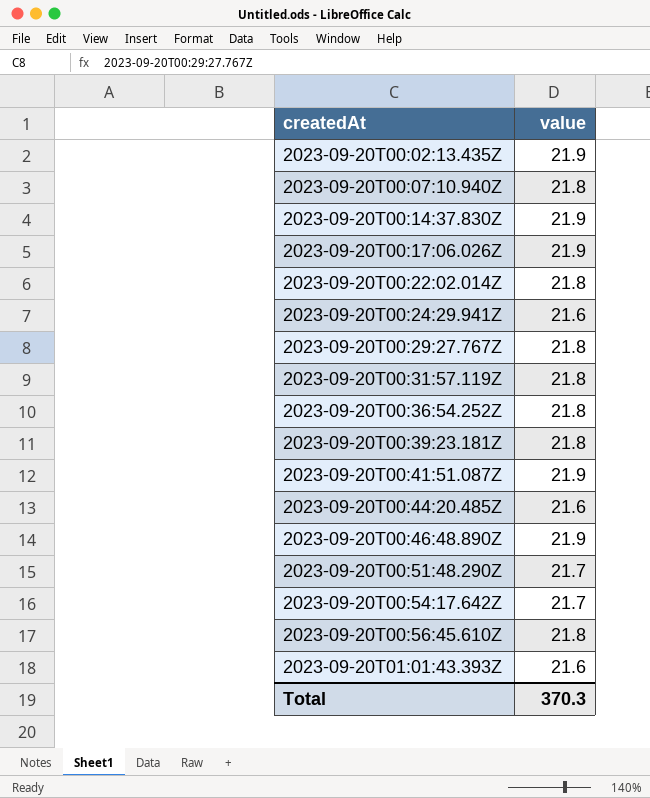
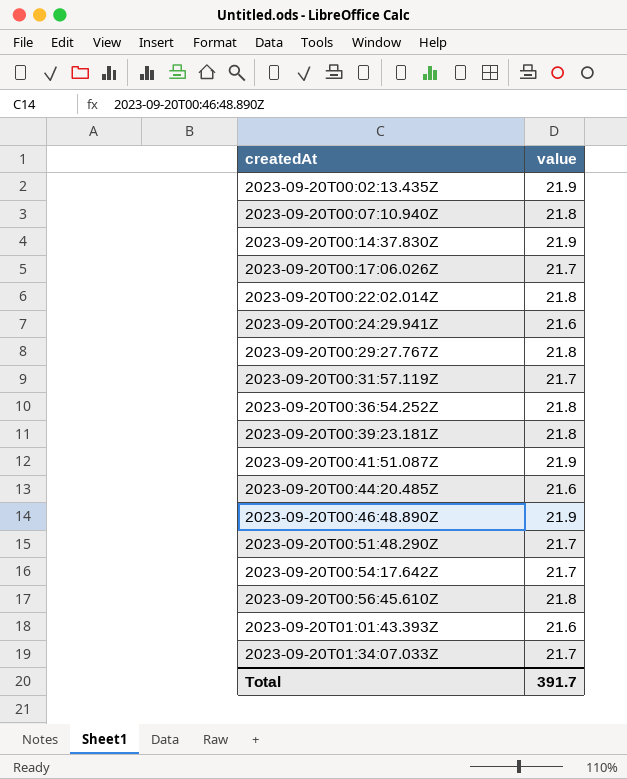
2023-09-20T00:17:06.026Z | value: 21.9 -> 21.7
2023-09-20T00:31:57.119Z | value: 21.8 -> 21.7
row 2023-09-20T01:34:07.033Z: none -> 21.7
Total | value: 370.3 -> 391.7

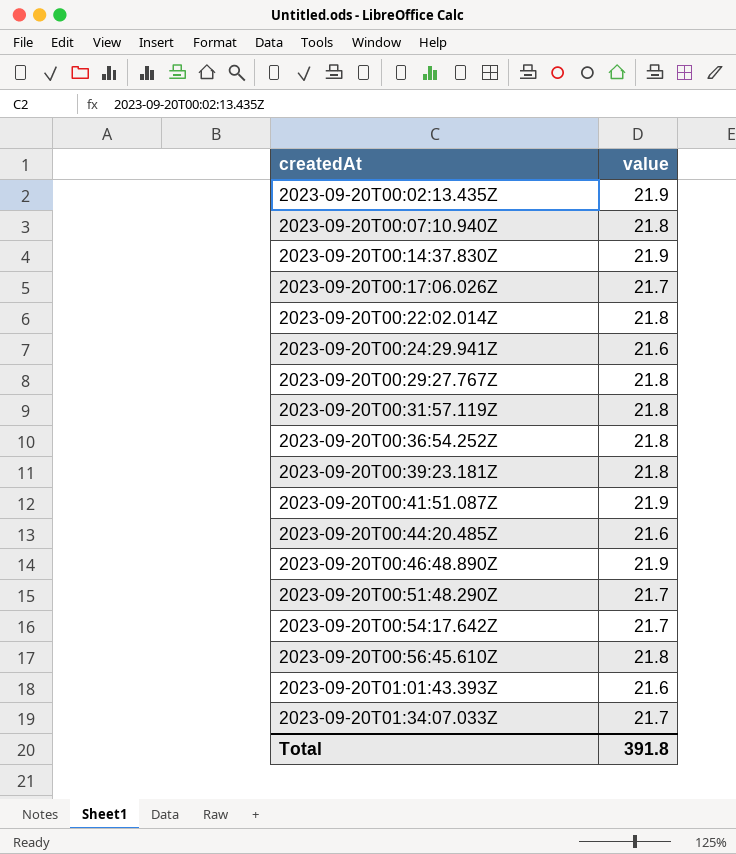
2023-09-20T00:31:57.119Z | value: 21.7 -> 21.8
Total | value: 391.7 -> 391.8

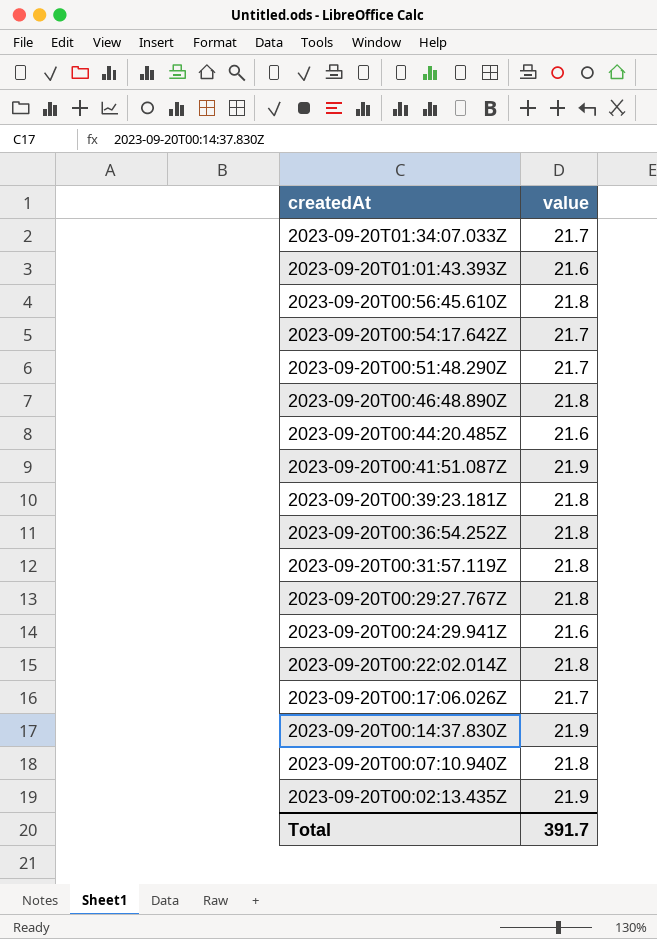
row order: createdAt ascending -> createdAt descending
2023-09-20T00:46:48.890Z | value: 21.9 -> 21.8
Total | value: 391.8 -> 391.7

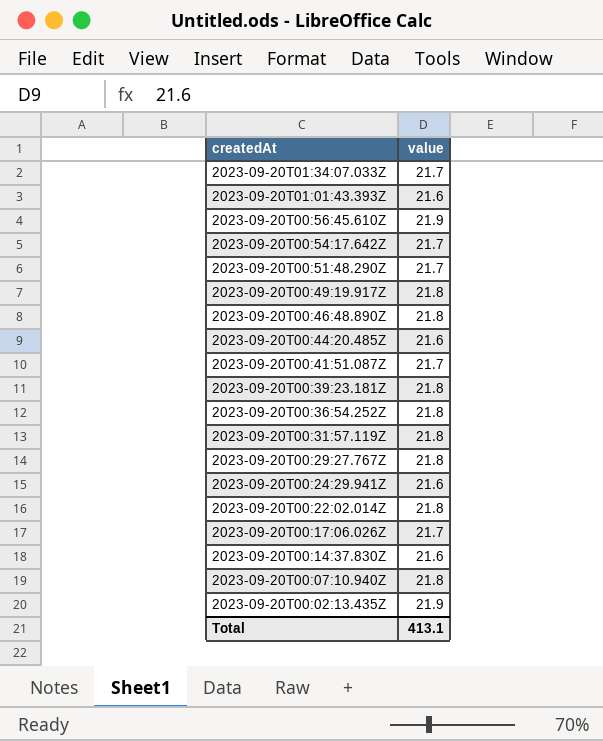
2023-09-20T00:56:45.610Z | value: 21.8 -> 21.9
row 2023-09-20T00:49:19.917Z: none -> 21.8
2023-09-20T00:41:51.087Z | value: 21.9 -> 21.7
2023-09-20T00:14:37.830Z | value: 21.9 -> 21.6
Total | value: 391.7 -> 413.1

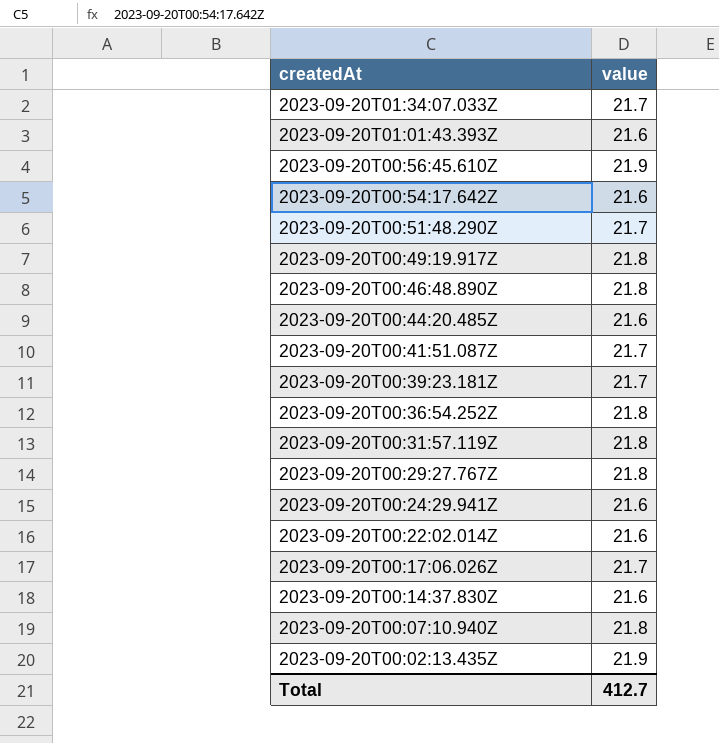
2023-09-20T00:54:17.642Z | value: 21.7 -> 21.6
2023-09-20T00:39:23.181Z | value: 21.8 -> 21.7
2023-09-20T00:22:02.014Z | value: 21.8 -> 21.6
Total | value: 413.1 -> 412.7

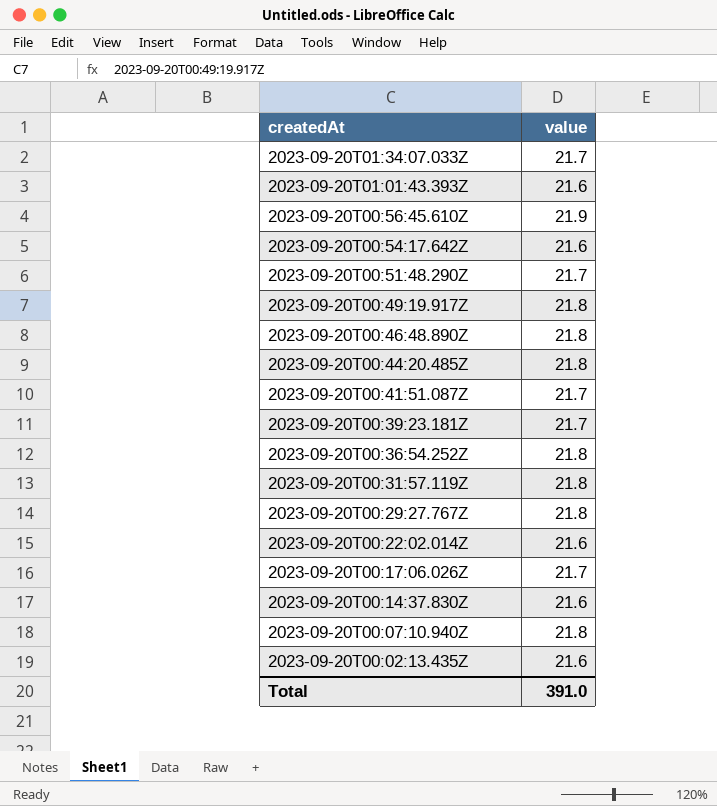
row 2023-09-20T00:24:29.941Z: 21.6 -> none
2023-09-20T00:44:20.485Z | value: 21.6 -> 21.8
2023-09-20T00:02:13.435Z | value: 21.9 -> 21.6
Total | value: 412.7 -> 391.0

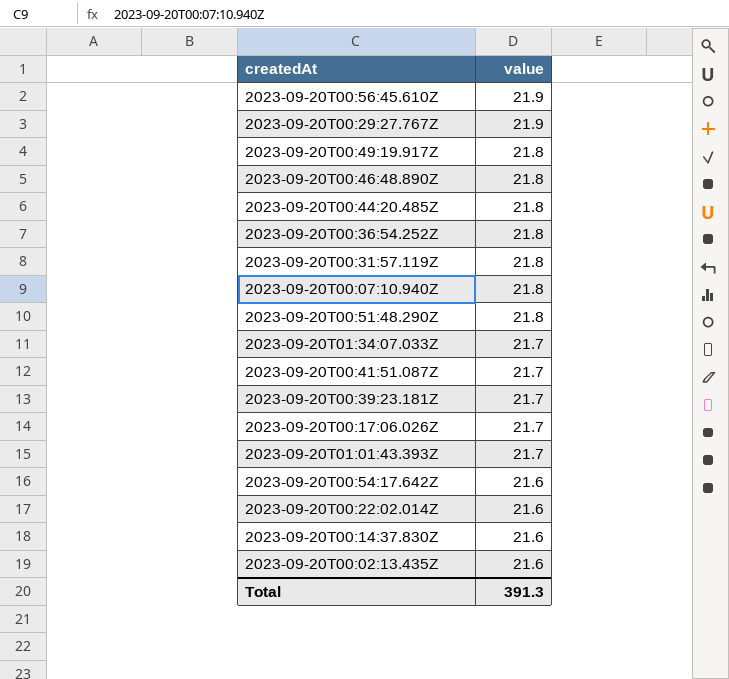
row order: createdAt descending -> value descending
2023-09-20T00:29:27.767Z | value: 21.8 -> 21.9
2023-09-20T00:51:48.290Z | value: 21.7 -> 21.8
2023-09-20T01:01:43.393Z | value: 21.6 -> 21.7
Total | value: 391.0 -> 391.3

